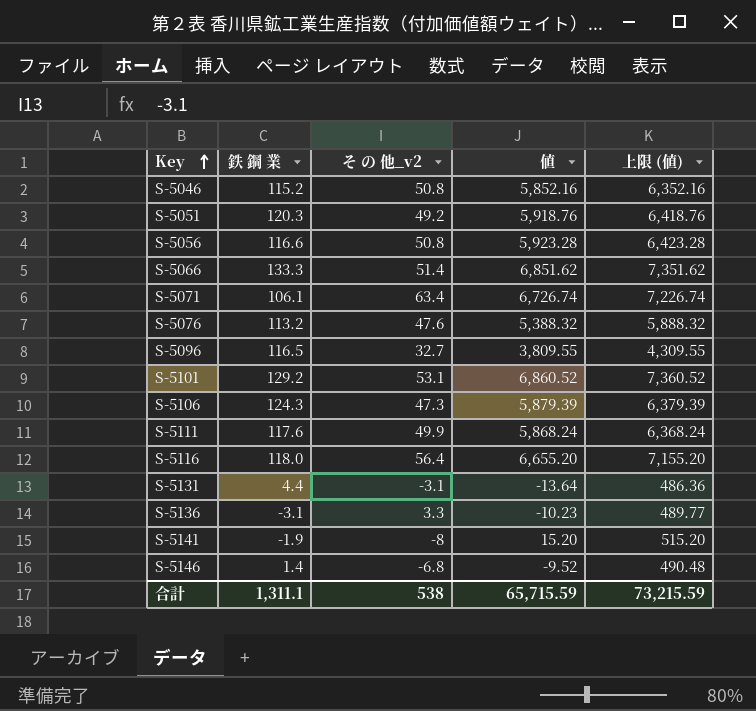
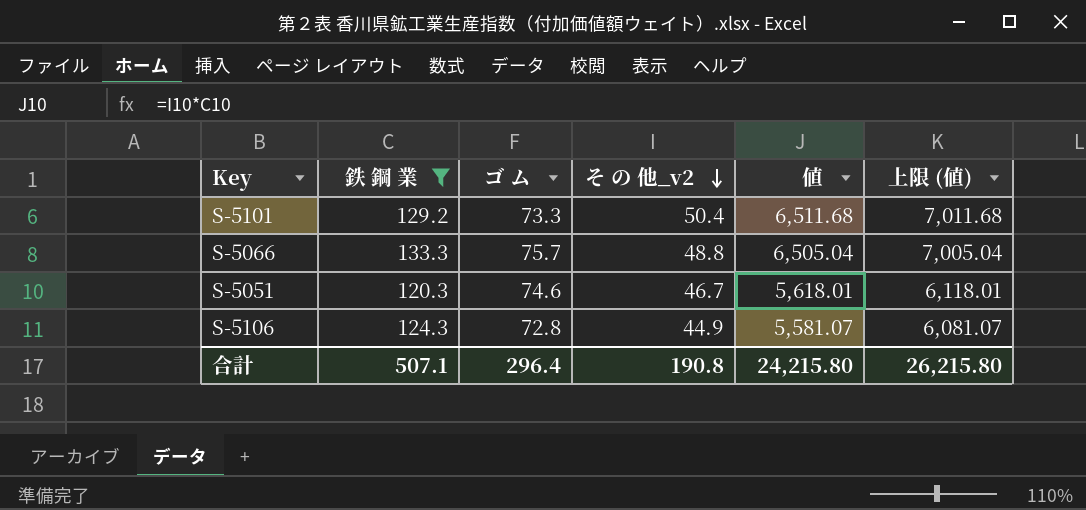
filter: none -> 鉄 鋼 業 >= 120.3
row order: Key ascending -> そ の 他_v2 descending
column ゴ ム | position: none -> 3
S-5101 | そ の 他_v2: 53.1 -> 50.4
S-5101 | 値: 6,860.52 -> 6,511.68
S-5101 | 上限 (値): 7,360.52 -> 7,011.68
S-5066 | そ の 他_v2: 51.4 -> 48.8
S-5066 | 値: 6,851.62 -> 6,505.04
S-5066 | 上限 (値): 7,351.62 -> 7,005.04
S-5051 | そ の 他_v2: 49.2 -> 46.7
S-5051 | 値: 5,918.76 -> 5,618.01
S-5051 | 上限 (値): 6,418.76 -> 6,118.01
S-5106 | そ の 他_v2: 47.3 -> 44.9
S-5106 | 値: 5,879.39 -> 5,581.07
S-5106 | 上限 (値): 6,379.39 -> 6,081.07
合計 | 鉄 鋼 業: 1,311.1 -> 507.1
合計 | そ の 他_v2: 538 -> 190.8
合計 | 値: 65,715.59 -> 24,215.80
合計 | 上限 (値): 73,215.59 -> 26,215.80

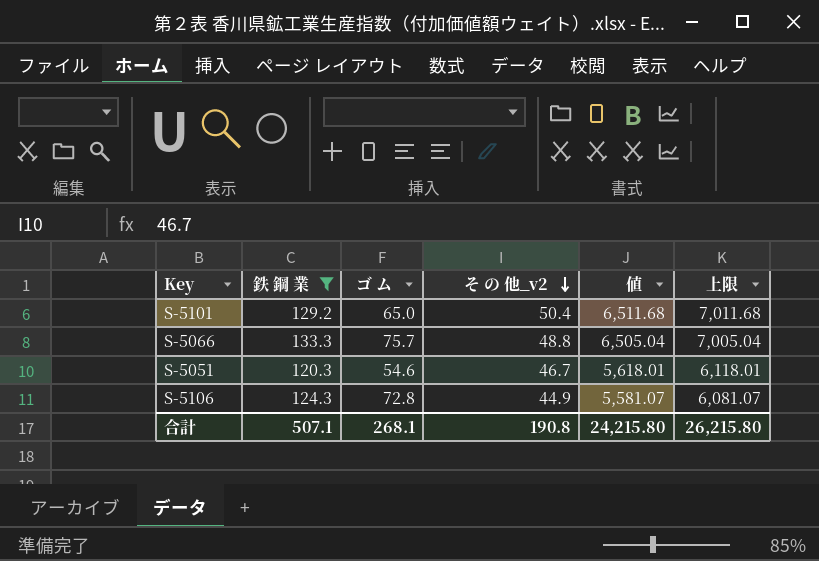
column name: 上限 (値) -> 上限
S-5101 | ゴ ム: 73.3 -> 65.0
S-5051 | ゴ ム: 74.6 -> 54.6
合計 | ゴ ム: 296.4 -> 268.1

